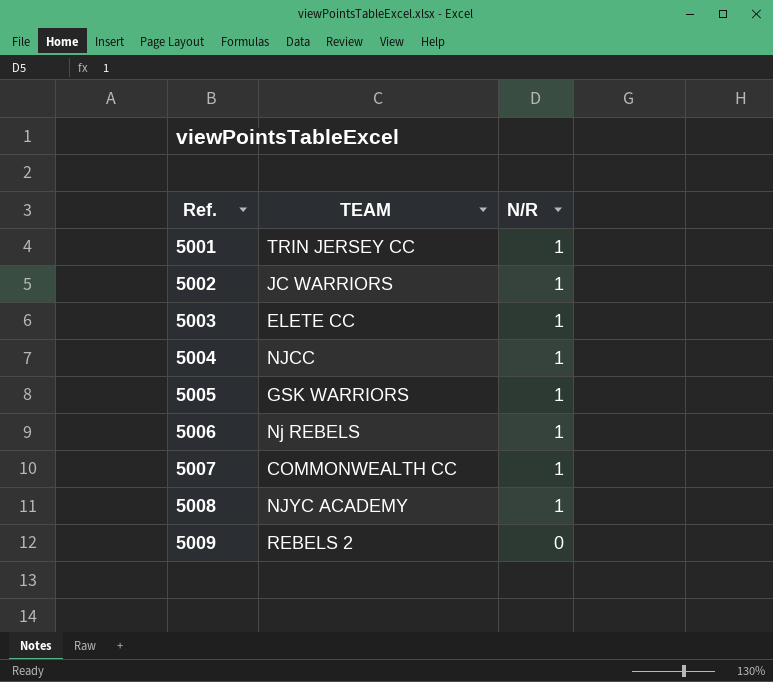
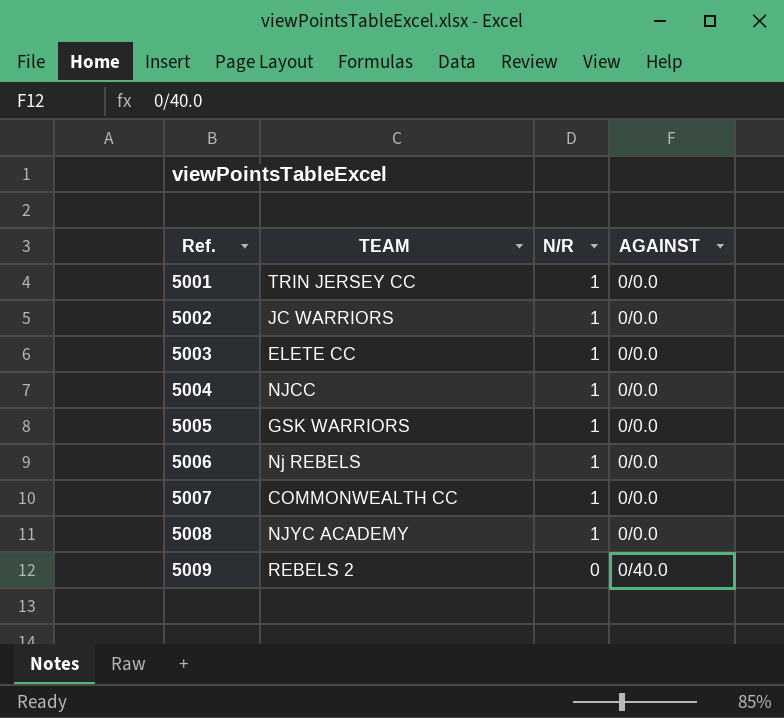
column AGAINST | position: none -> 4

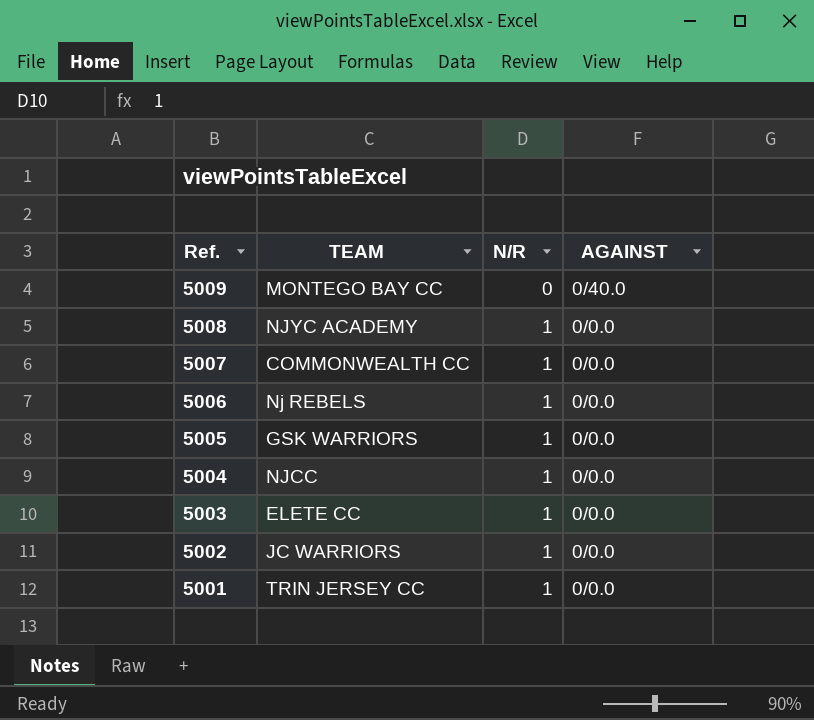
row order: Ref. ascending -> Ref. descending
5009 | TEAM: REBELS 2 -> MONTEGO BAY CC

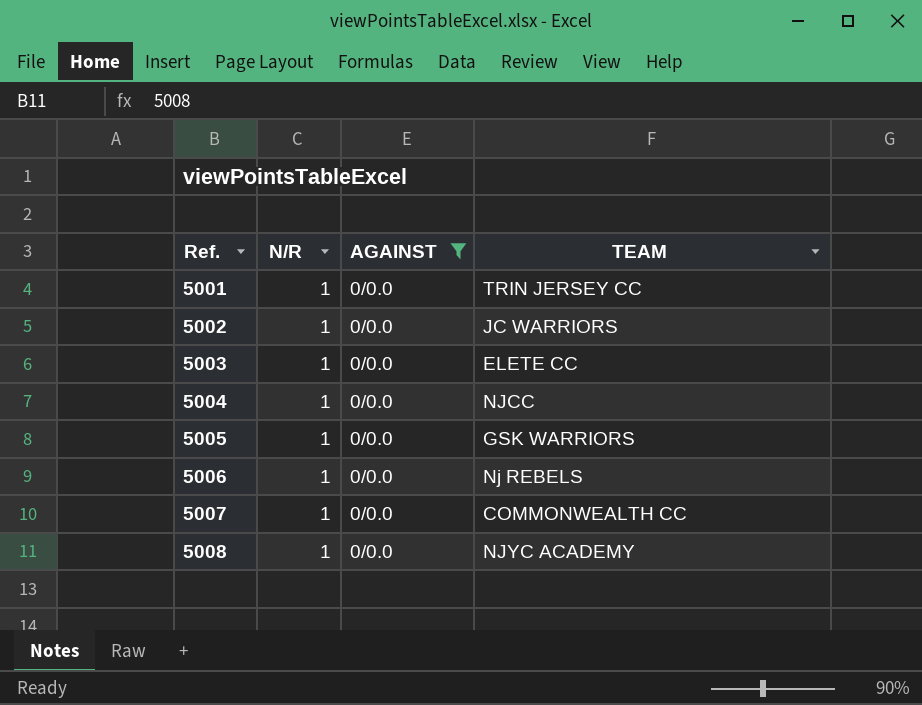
filter: none -> AGAINST = 0/0.0
row order: Ref. descending -> Ref. ascending
column TEAM | position: 2 -> 4

